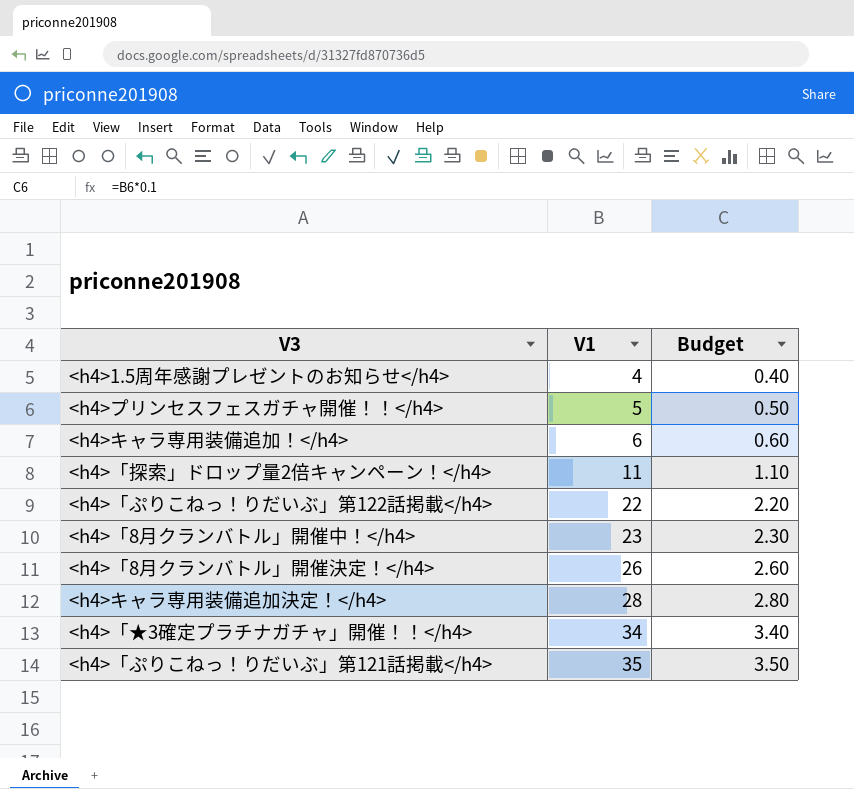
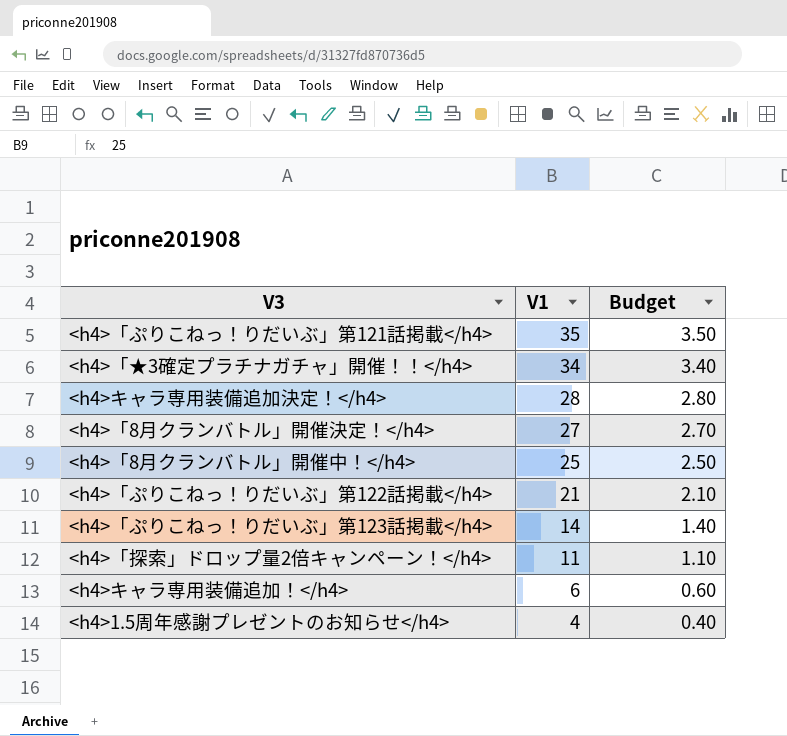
row order: V1 ascending -> V1 descending
row <h4>プリンセスフェスガチャ開催！！</h4>: 5 | 0.50 -> none
<h4>「8月クランバトル」開催決定！</h4> | V1: 26 -> 27
<h4>「8月クランバトル」開催決定！</h4> | Budget: 2.60 -> 2.70
<h4>「8月クランバトル」開催中！</h4> | V1: 23 -> 25
<h4>「8月クランバトル」開催中！</h4> | Budget: 2.30 -> 2.50
<h4>「ぷりこねっ！りだいぶ」第122話掲載</h4> | V1: 22 -> 21
<h4>「ぷりこねっ！りだいぶ」第122話掲載</h4> | Budget: 2.20 -> 2.10
row <h4>「ぷりこねっ！りだいぶ」第123話掲載</h4>: none -> 14 | 1.40

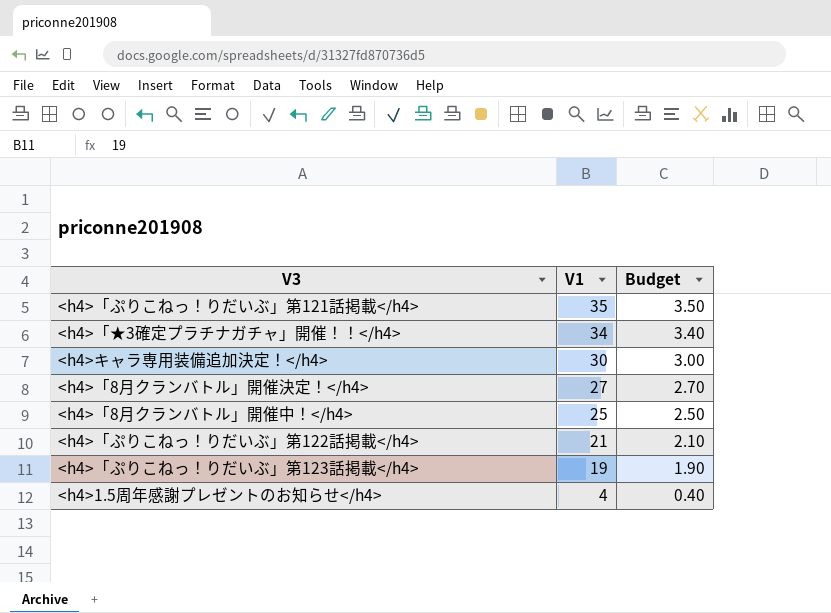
row <h4>「探索」ドロップ量2倍キャンペーン！</h4>: 11 | 1.10 -> none
row <h4>キャラ専用装備追加！</h4>: 6 | 0.60 -> none
<h4>キャラ専用装備追加決定！</h4> | V1: 28 -> 30
<h4>キャラ専用装備追加決定！</h4> | Budget: 2.80 -> 3.00
<h4>「ぷりこねっ！りだいぶ」第123話掲載</h4> | V1: 14 -> 19
<h4>「ぷりこねっ！りだいぶ」第123話掲載</h4> | Budget: 1.40 -> 1.90

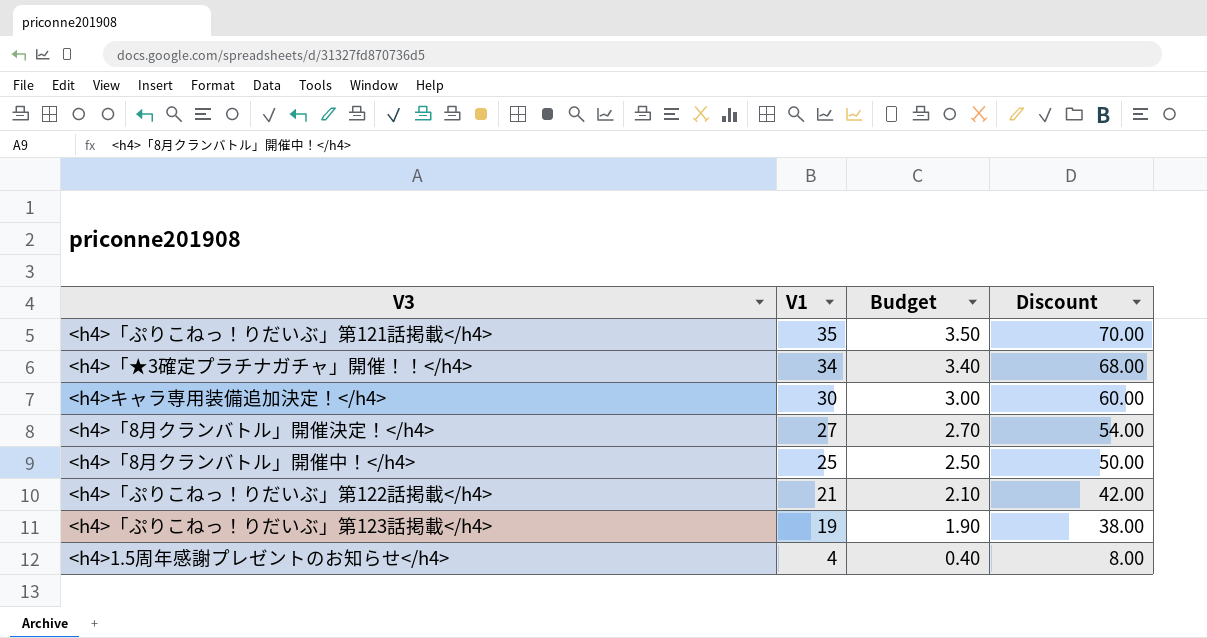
column Discount | formula: none -> [V1] * 2

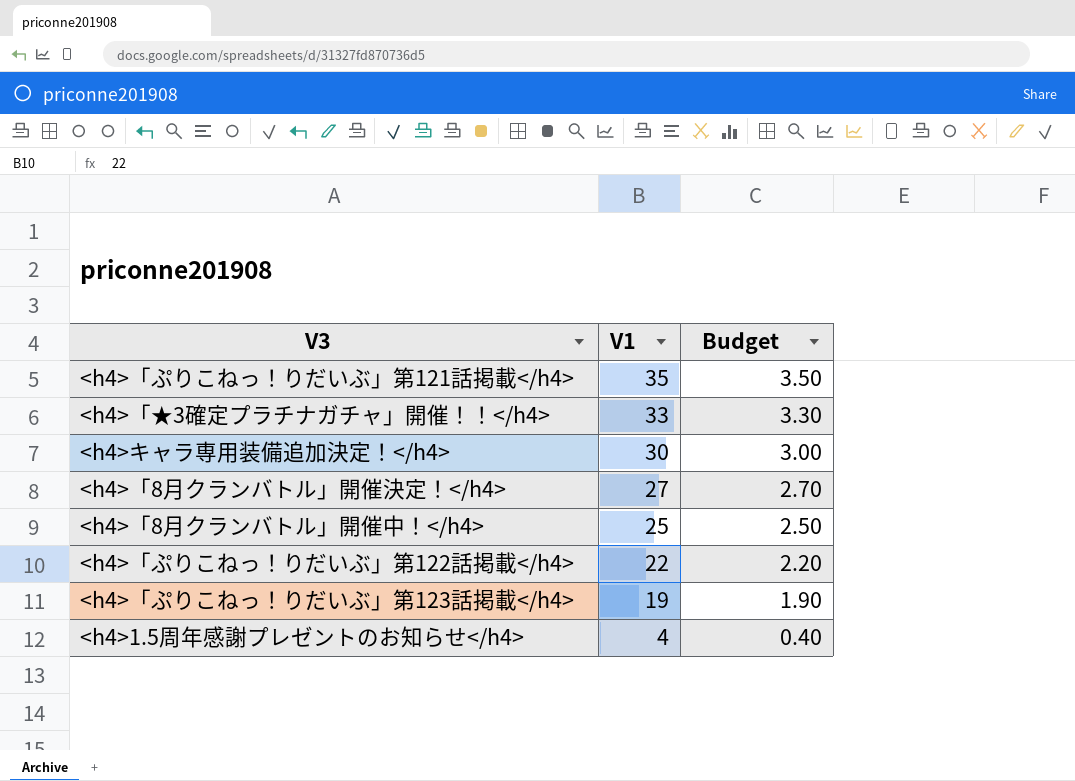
column Discount | formula: [V1] * 2 -> none
<h4>「★3確定プラチナガチャ」開催！！</h4> | V1: 34 -> 33
<h4>「★3確定プラチナガチャ」開催！！</h4> | Budget: 3.40 -> 3.30
<h4>「ぷりこねっ！りだいぶ」第122話掲載</h4> | V1: 21 -> 22
<h4>「ぷりこねっ！りだいぶ」第122話掲載</h4> | Budget: 2.10 -> 2.20

